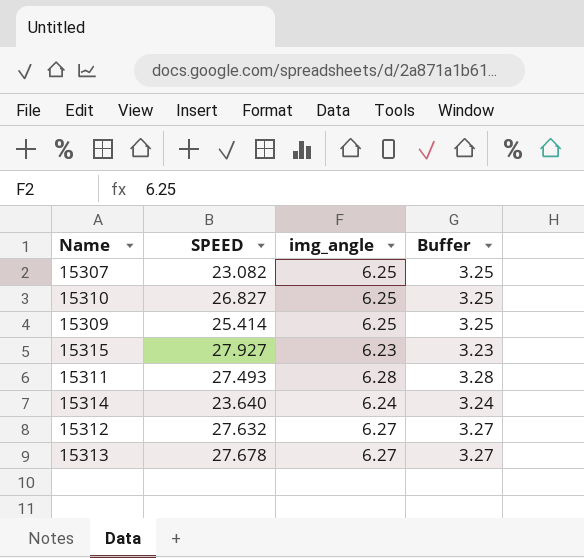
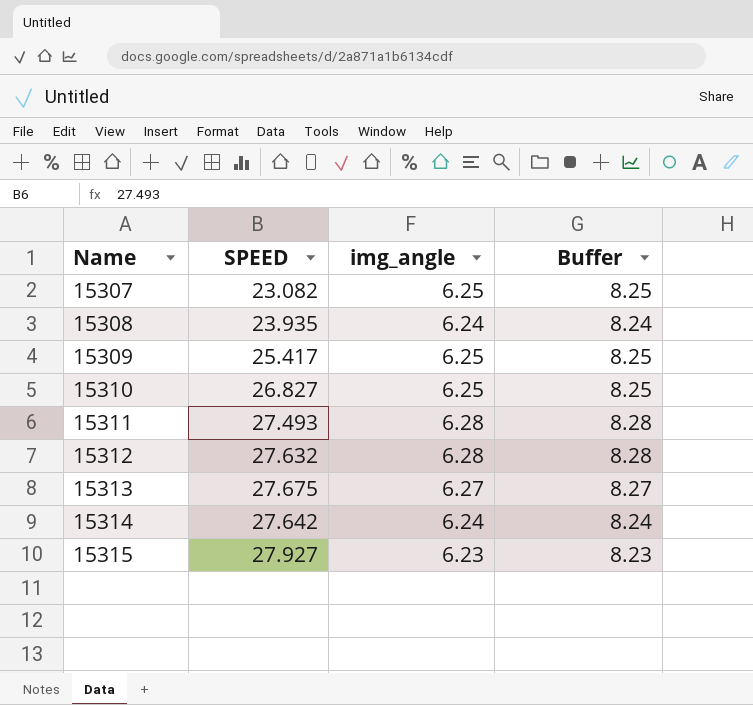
row order: none -> Name ascending
column Buffer | formula: [img_angle] - 3 -> [img_angle] + 2
row 15308: none -> 23.935 | 6.24 | 8.24
15309 | SPEED: 25.414 -> 25.417
15312 | img_angle: 6.27 -> 6.28
15313 | SPEED: 27.678 -> 27.675
15314 | SPEED: 23.640 -> 27.642

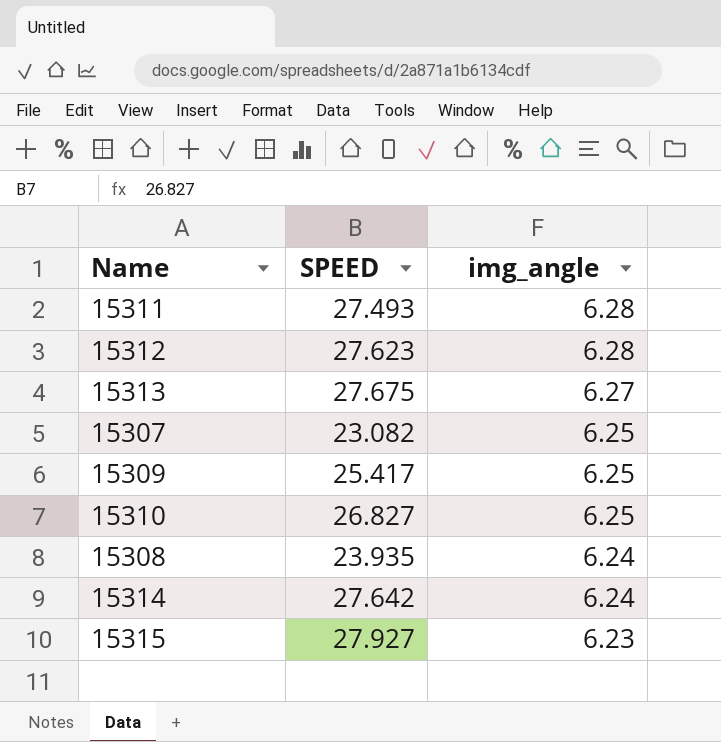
row order: Name ascending -> img_angle descending
column Buffer | formula: [img_angle] + 2 -> none
15312 | SPEED: 27.632 -> 27.623

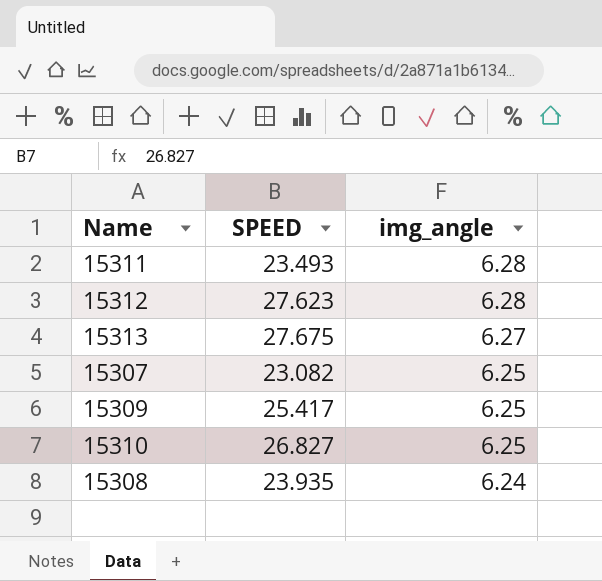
row 15314: 27.642 | 6.24 -> none
row 15315: 27.927 | 6.23 -> none
15311 | SPEED: 27.493 -> 23.493

